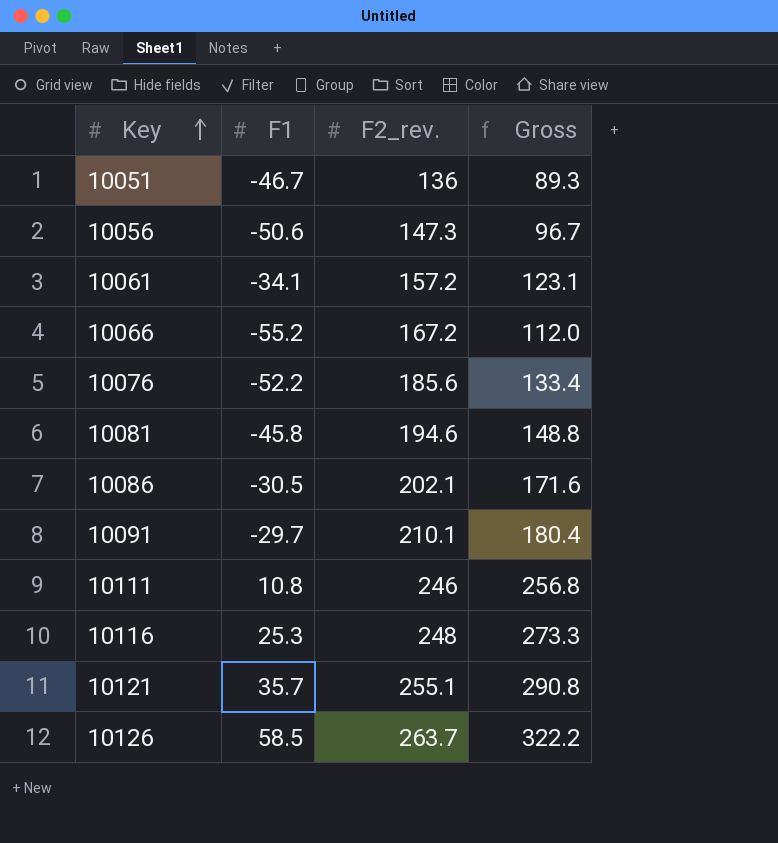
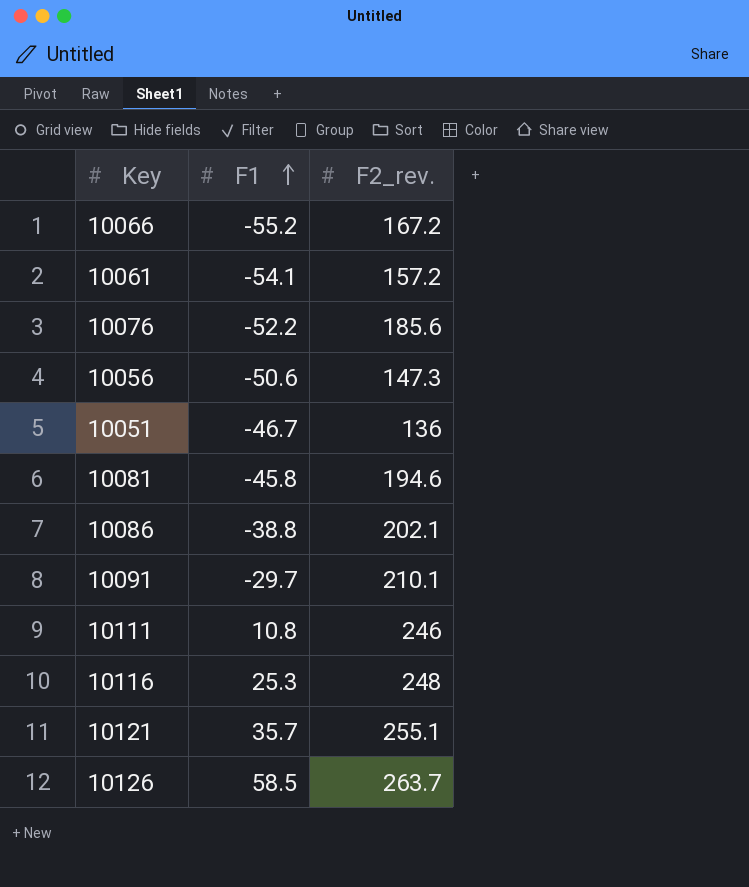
row order: Key ascending -> F1 ascending
column Gross | formula: [F1] + [F2_rev.] -> none
10061 | F1: -34.1 -> -54.1
10086 | F1: -30.5 -> -38.8

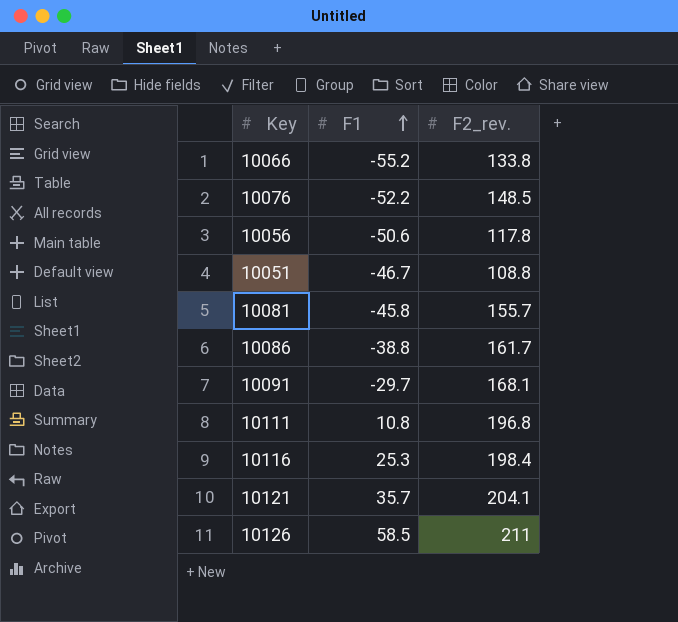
row 10061: -54.1 | 157.2 -> none
10066 | F2_rev.: 167.2 -> 133.8
10076 | F2_rev.: 185.6 -> 148.5
10056 | F2_rev.: 147.3 -> 117.8
10051 | F2_rev.: 136 -> 108.8
10081 | F2_rev.: 194.6 -> 155.7
10086 | F2_rev.: 202.1 -> 161.7
10091 | F2_rev.: 210.1 -> 168.1
10111 | F2_rev.: 246 -> 196.8
10116 | F2_rev.: 248 -> 198.4
10121 | F2_rev.: 255.1 -> 204.1
10126 | F2_rev.: 263.7 -> 211

